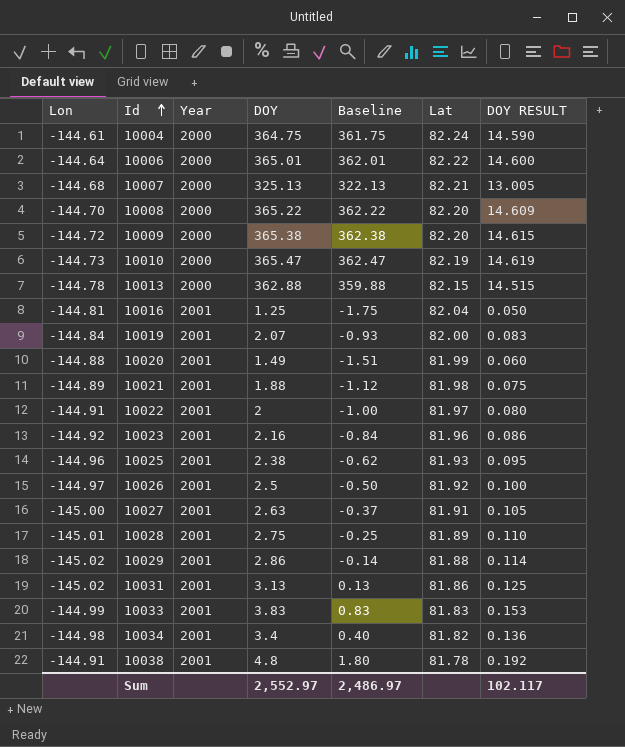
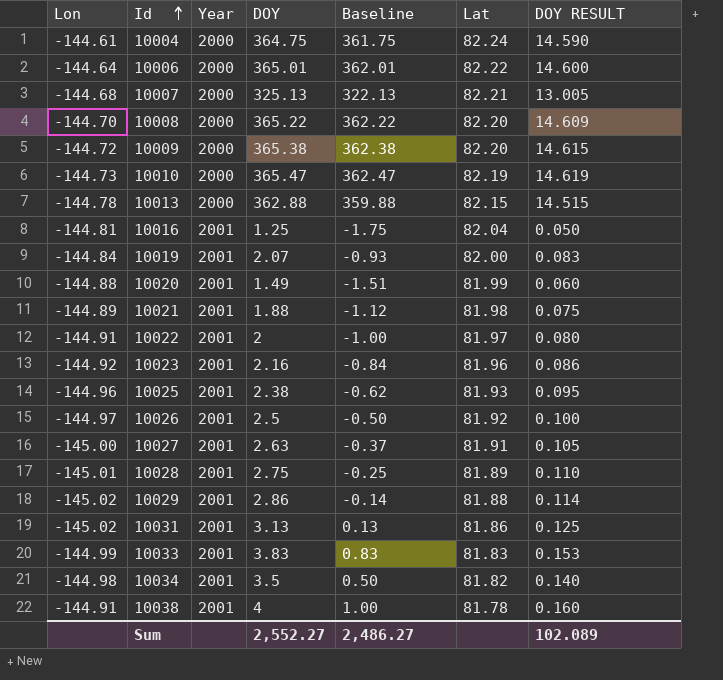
10034 | DOY: 3.4 -> 3.5
10034 | Baseline: 0.40 -> 0.50
10034 | DOY RESULT: 0.136 -> 0.140
10038 | DOY: 4.8 -> 4
10038 | Baseline: 1.80 -> 1.00
10038 | DOY RESULT: 0.192 -> 0.160
Sum | DOY: 2,552.97 -> 2,552.27
Sum | Baseline: 2,486.97 -> 2,486.27
Sum | DOY RESULT: 102.117 -> 102.089

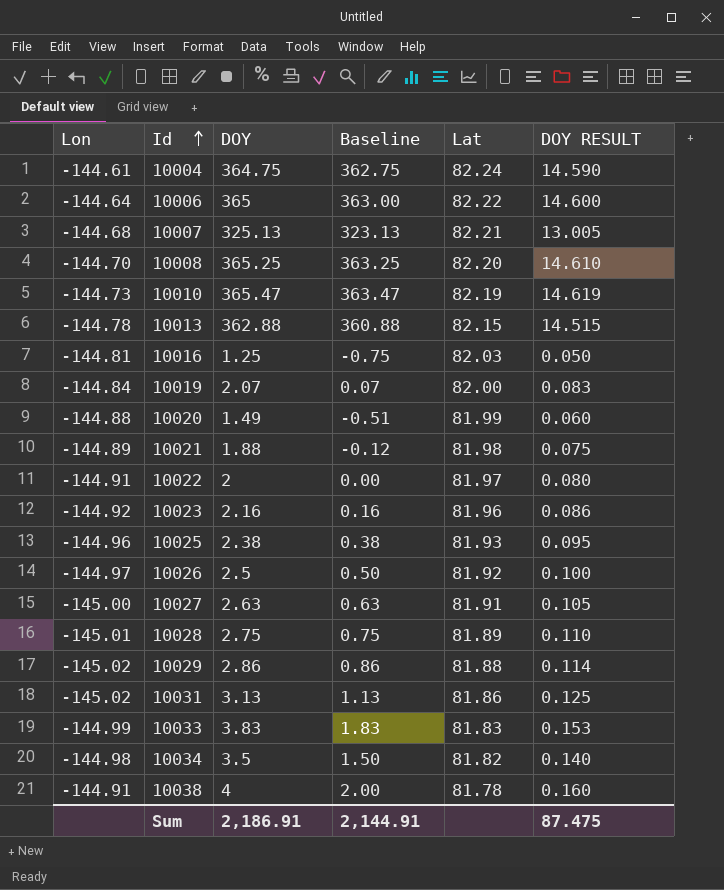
column Year | position: 3 -> none
column Baseline | formula: [DOY] - 3 -> [DOY] - 2
row 10009: -144.72 | 2000 | 365.38 | 362.38 | 82.20 | 14.615 -> none
10006 | DOY: 365.01 -> 365
10008 | DOY: 365.22 -> 365.25
10008 | DOY RESULT: 14.609 -> 14.610
10016 | Lat: 82.04 -> 82.03
Sum | DOY: 2,552.27 -> 2,186.91
Sum | Baseline: 2,486.27 -> 2,144.91
Sum | DOY RESULT: 102.089 -> 87.475

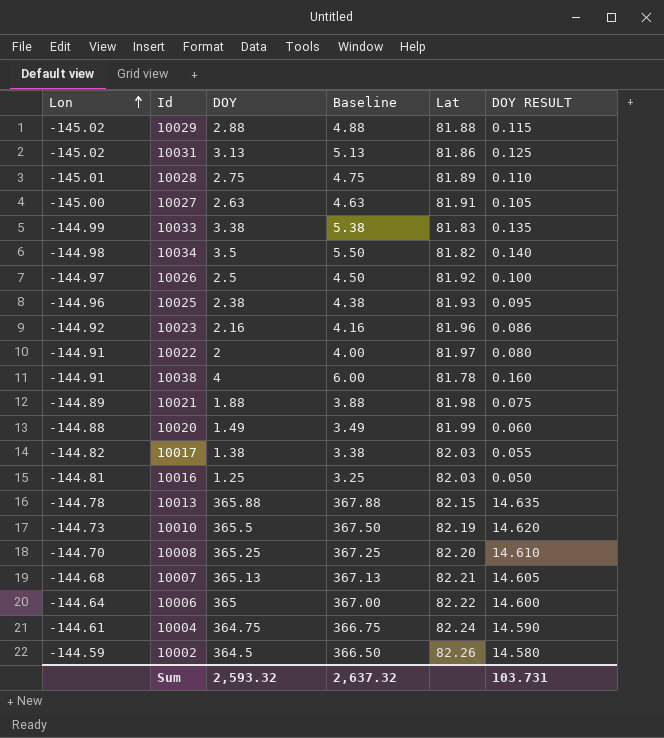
row order: Id ascending -> Lon ascending
column Baseline | formula: [DOY] - 2 -> [DOY] + 2
row 10019: -144.84 | 2.07 | 0.07 | 82.00 | 0.083 -> none
10029 | DOY: 2.86 -> 2.88
10029 | DOY RESULT: 0.114 -> 0.115
10033 | DOY: 3.83 -> 3.38
10033 | DOY RESULT: 0.153 -> 0.135
row 10017: none -> -144.82 | 1.38 | 3.38 | 82.03 | 0.055
10013 | DOY: 362.88 -> 365.88
10013 | DOY RESULT: 14.515 -> 14.635
10010 | DOY: 365.47 -> 365.5
10010 | DOY RESULT: 14.619 -> 14.620
10007 | DOY: 325.13 -> 365.13
10007 | DOY RESULT: 13.005 -> 14.605
row 10002: none -> -144.59 | 364.5 | 366.50 | 82.26 | 14.580
Sum | DOY: 2,186.91 -> 2,593.32
Sum | Baseline: 2,144.91 -> 2,637.32
Sum | DOY RESULT: 87.475 -> 103.731

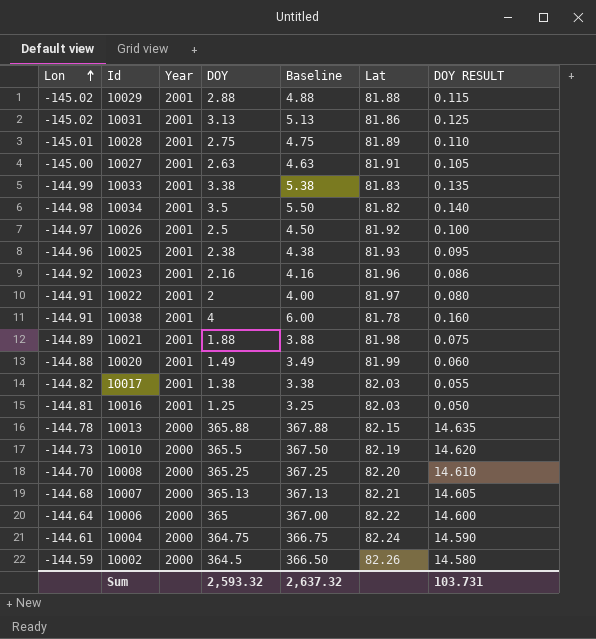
column Year | position: none -> 3

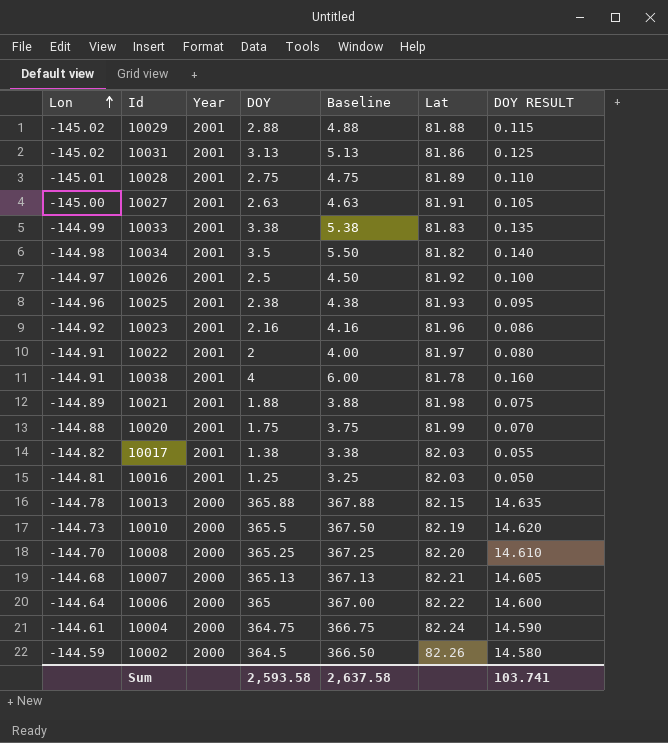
10020 | DOY: 1.49 -> 1.75
10020 | Baseline: 3.49 -> 3.75
10020 | DOY RESULT: 0.060 -> 0.070
Sum | DOY: 2,593.32 -> 2,593.58
Sum | Baseline: 2,637.32 -> 2,637.58
Sum | DOY RESULT: 103.731 -> 103.741

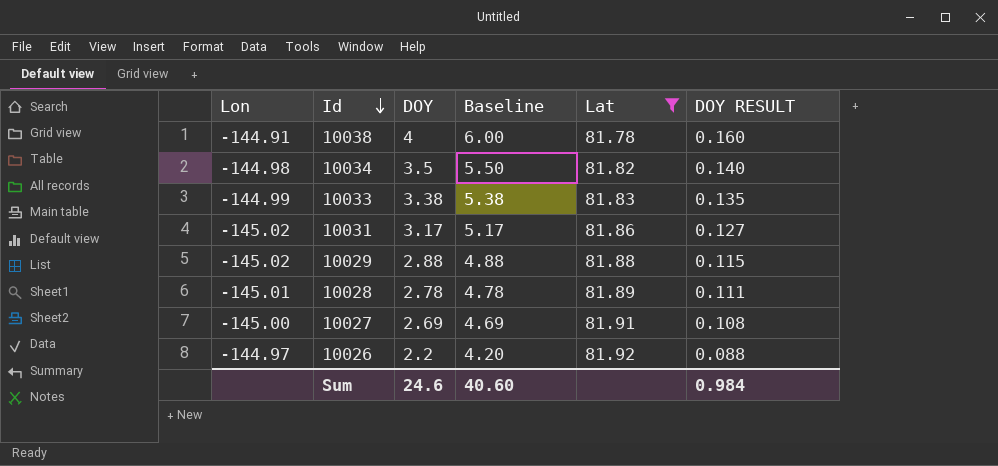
filter: none -> Lat <= 81.92
row order: Lon ascending -> Id descending
column Year | position: 3 -> none
10031 | DOY: 3.13 -> 3.17
10031 | Baseline: 5.13 -> 5.17
10031 | DOY RESULT: 0.125 -> 0.127
10028 | DOY: 2.75 -> 2.78
10028 | Baseline: 4.75 -> 4.78
10028 | DOY RESULT: 0.110 -> 0.111
10027 | DOY: 2.63 -> 2.69
10027 | Baseline: 4.63 -> 4.69
10027 | DOY RESULT: 0.105 -> 0.108
10026 | DOY: 2.5 -> 2.2
10026 | Baseline: 4.50 -> 4.20
10026 | DOY RESULT: 0.100 -> 0.088
Sum | DOY: 2,593.58 -> 24.6
Sum | Baseline: 2,637.58 -> 40.60
Sum | DOY RESULT: 103.741 -> 0.984

